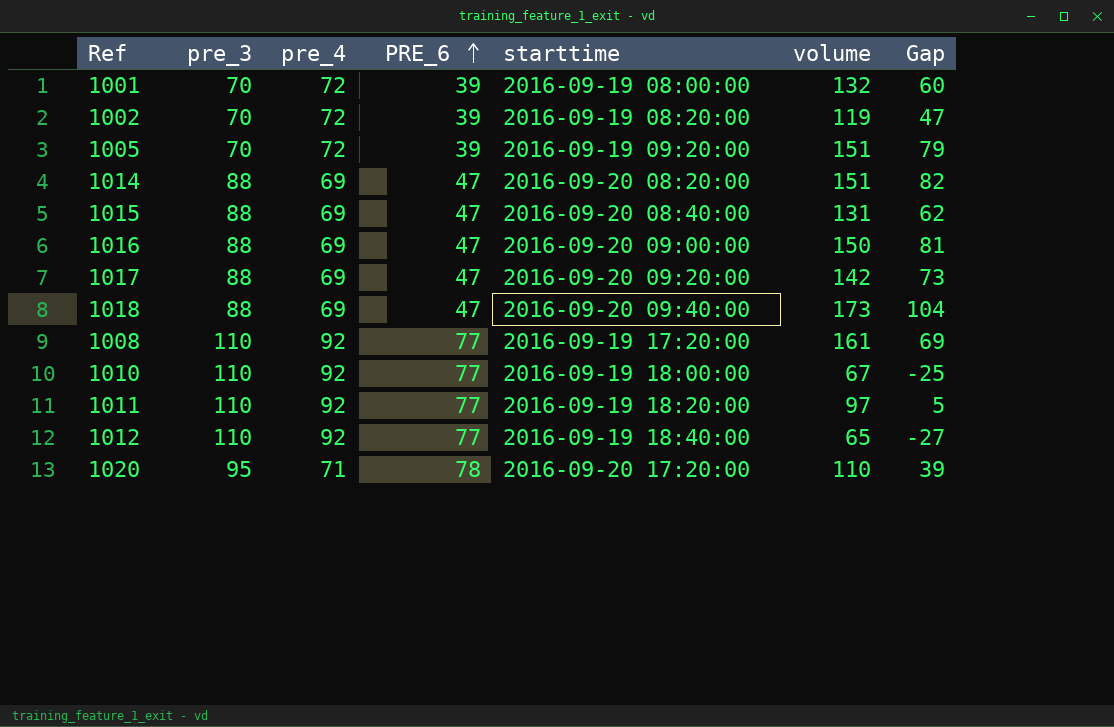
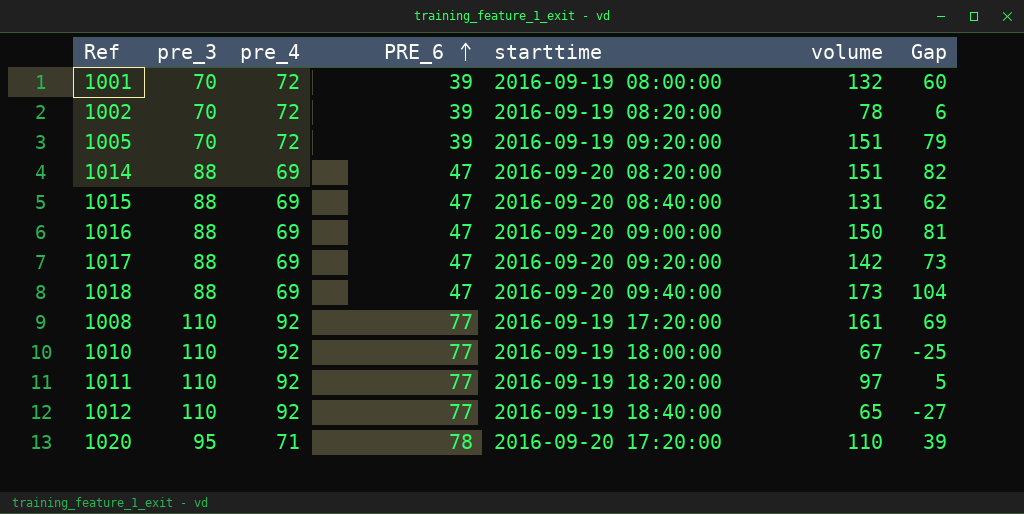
1002 | volume: 119 -> 78
1002 | Gap: 47 -> 6

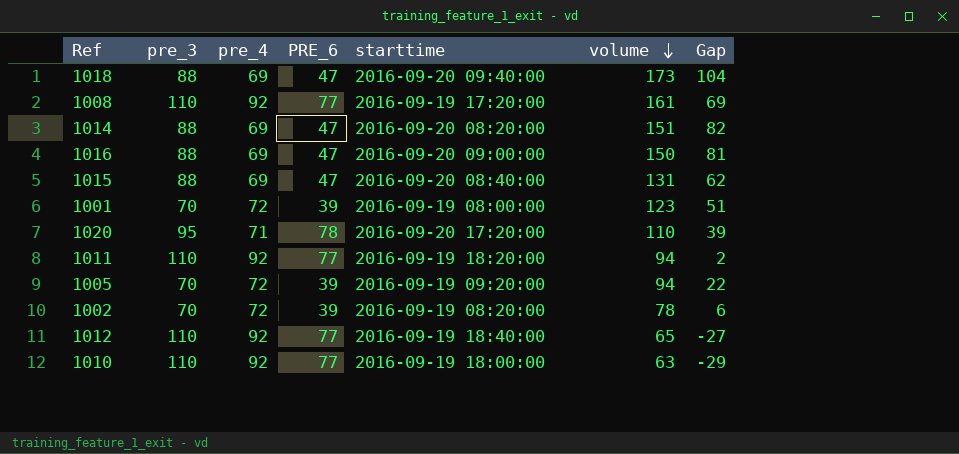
row order: PRE_6 ascending -> volume descending
row 1017: 88 | 69 | 47 | 2016-09-20 09:20:00 | 142 | 73 -> none
1001 | volume: 132 -> 123
1001 | Gap: 60 -> 51
1011 | volume: 97 -> 94
1011 | Gap: 5 -> 2
1005 | volume: 151 -> 94
1005 | Gap: 79 -> 22
1010 | volume: 67 -> 63
1010 | Gap: -25 -> -29

